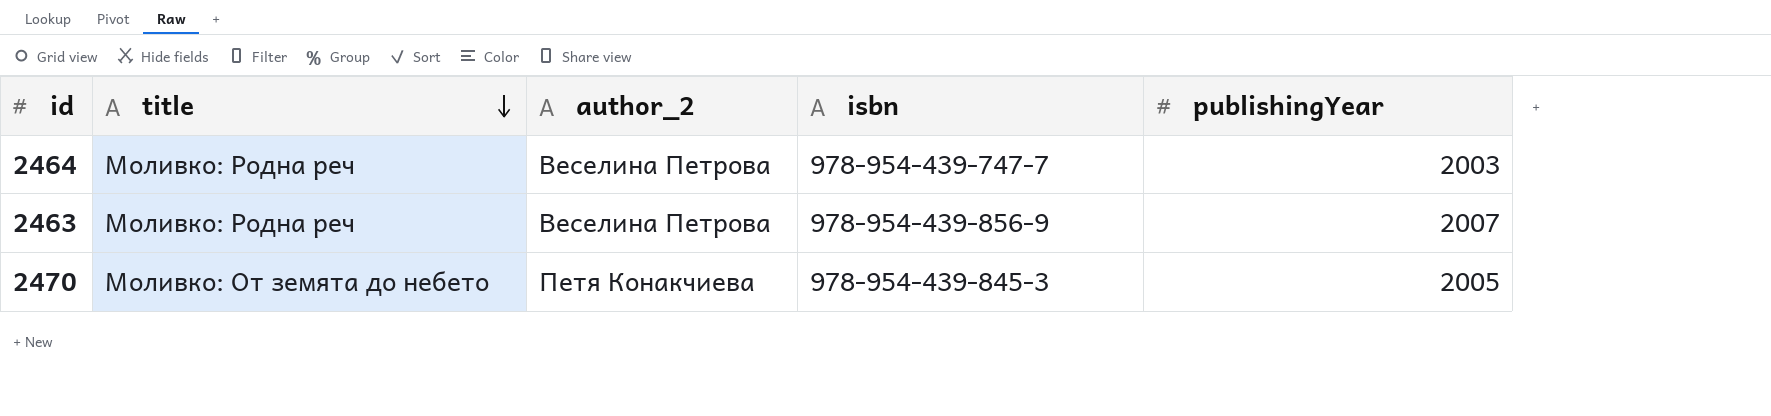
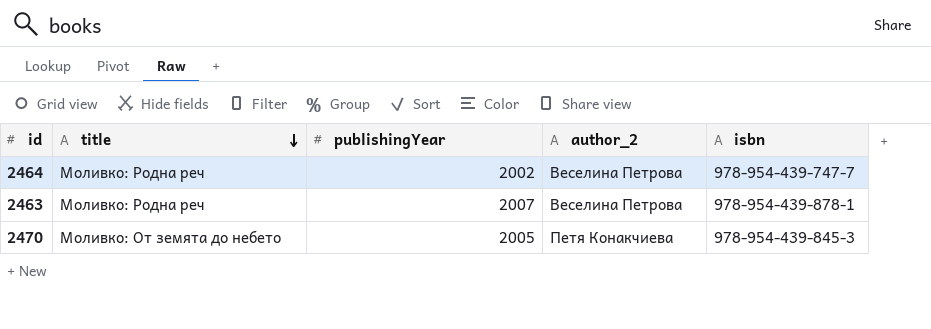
column publishingYear | position: 5 -> 3
2464 | publishingYear: 2003 -> 2002
2463 | isbn: 978-954-439-856-9 -> 978-954-439-878-1

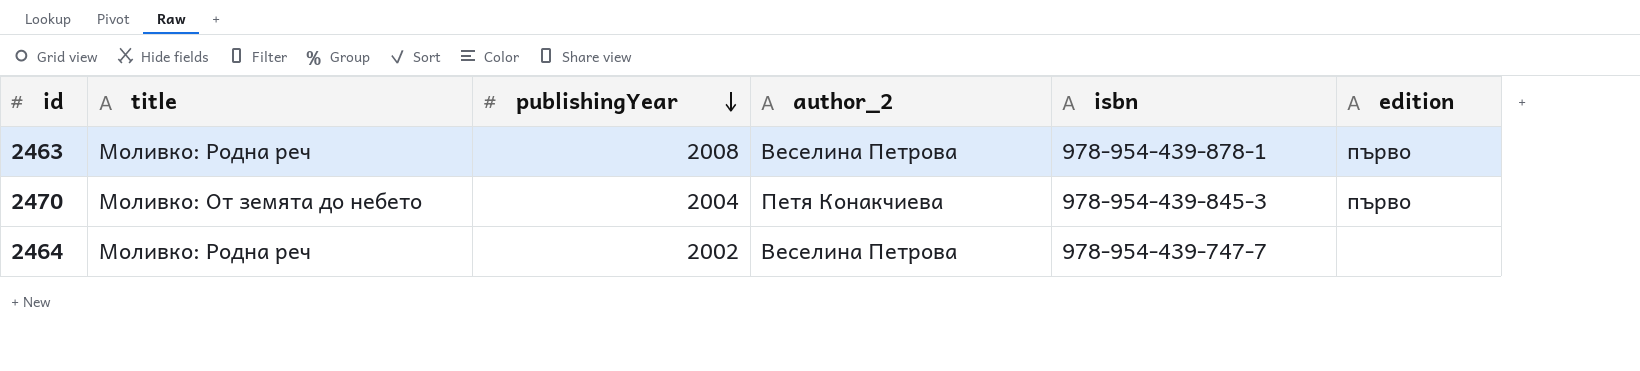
row order: title descending -> publishingYear descending
column edition | position: none -> 6
2463 | publishingYear: 2007 -> 2008
2470 | publishingYear: 2005 -> 2004

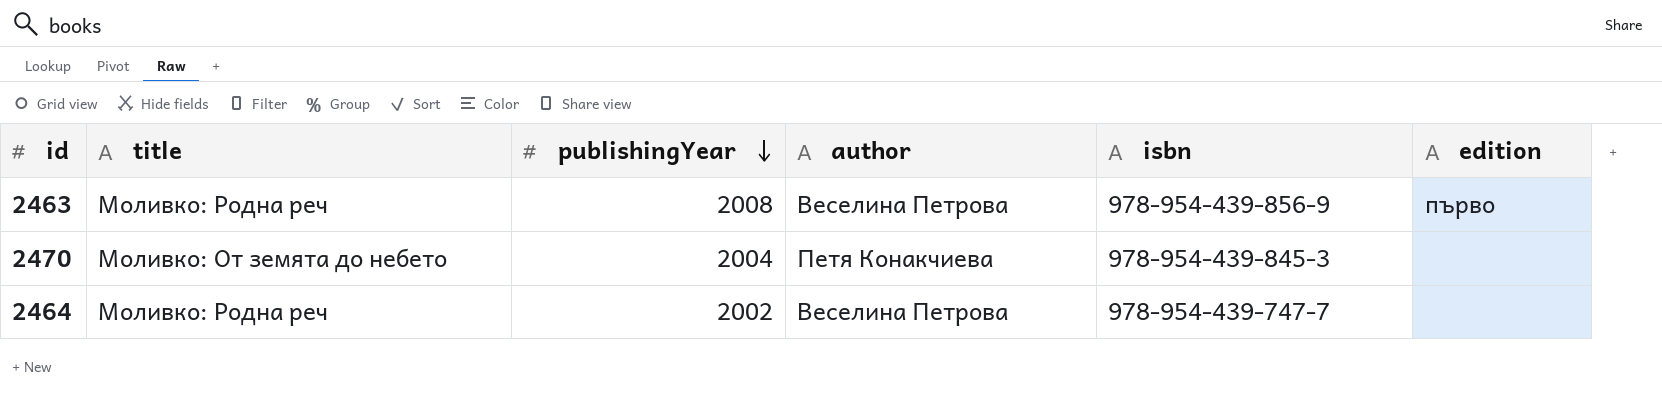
column name: author_2 -> author
2463 | isbn: 978-954-439-878-1 -> 978-954-439-856-9
2470 | edition: първо -> none

